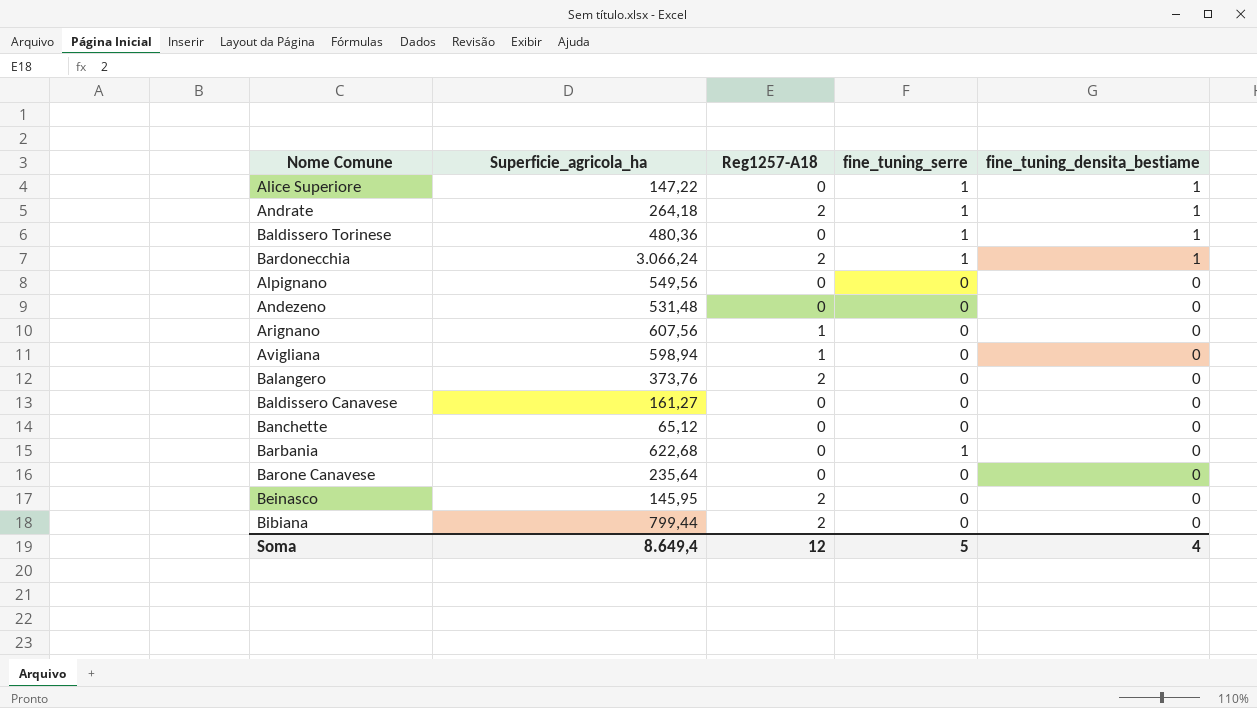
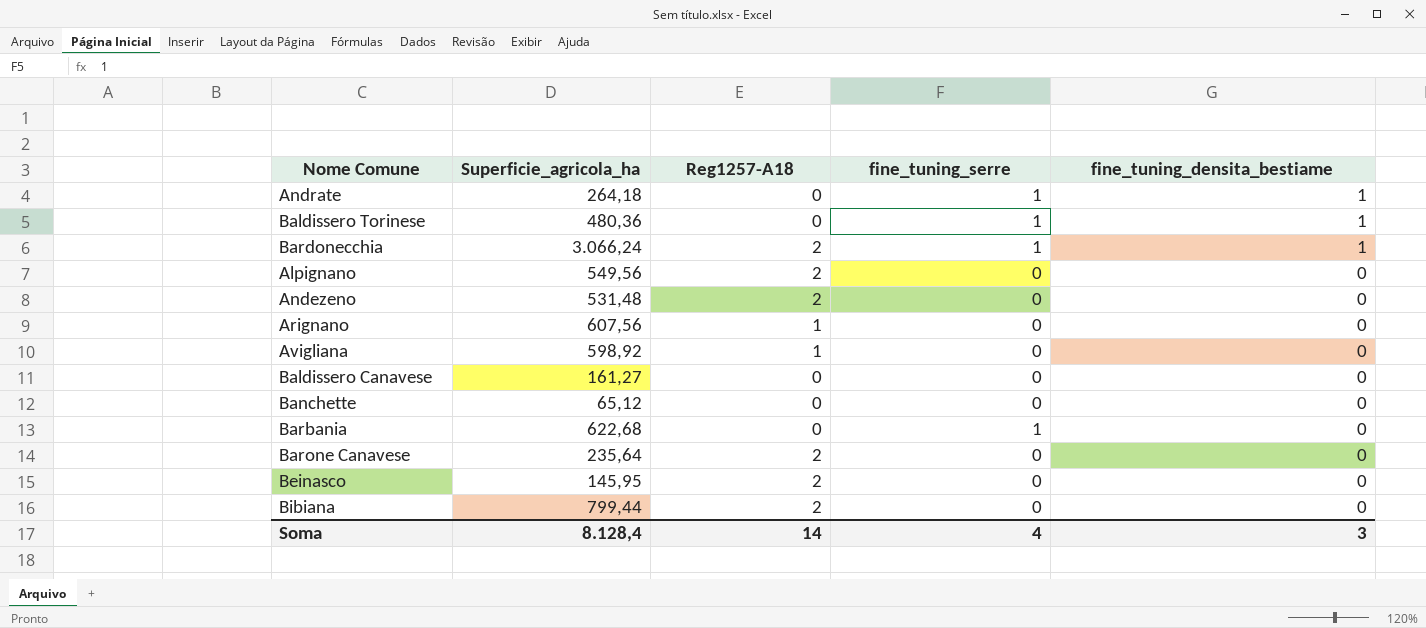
row Alice Superiore: 147,22 | 0 | 1 | 1 -> none
row Balangero: 373,76 | 2 | 0 | 0 -> none
Andrate | Reg1257-A18: 2 -> 0
Alpignano | Reg1257-A18: 0 -> 2
Andezeno | Reg1257-A18: 0 -> 2
Avigliana | Superficie_agricola_ha: 598,94 -> 598,92
Barone Canavese | Reg1257-A18: 0 -> 2
Soma | Superficie_agricola_ha: 8.649,4 -> 8.128,4
Soma | Reg1257-A18: 12 -> 14
Soma | fine_tuning_serre: 5 -> 4
Soma | fine_tuning_densita_bestiame: 4 -> 3

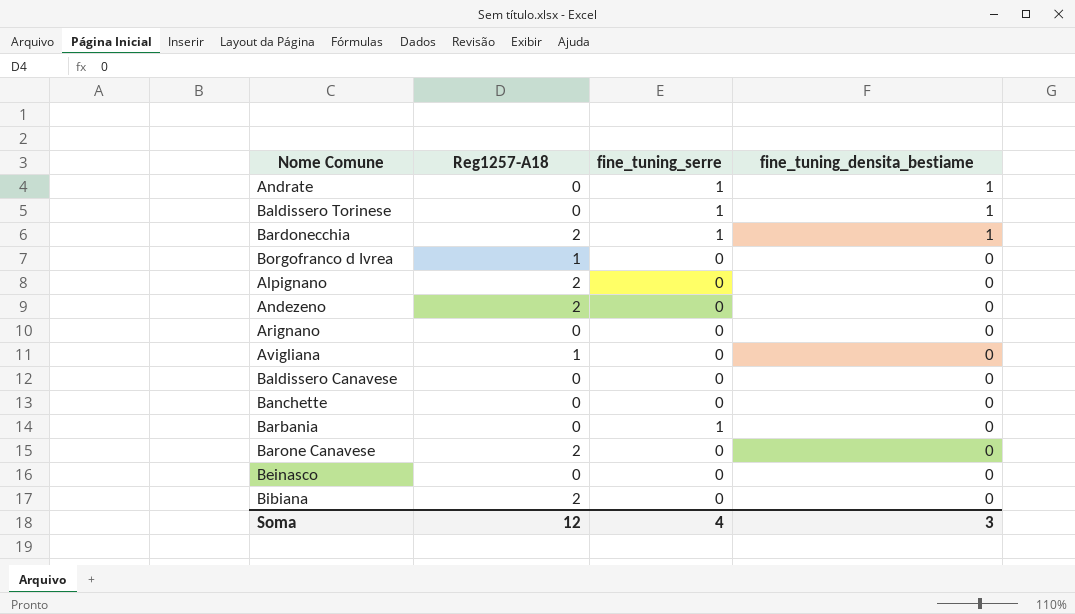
column Superficie_agricola_ha | position: 2 -> none
row Borgofranco d Ivrea: none -> 1 | 0 | 0
Arignano | Reg1257-A18: 1 -> 0
Beinasco | Reg1257-A18: 2 -> 0
Soma | Reg1257-A18: 14 -> 12

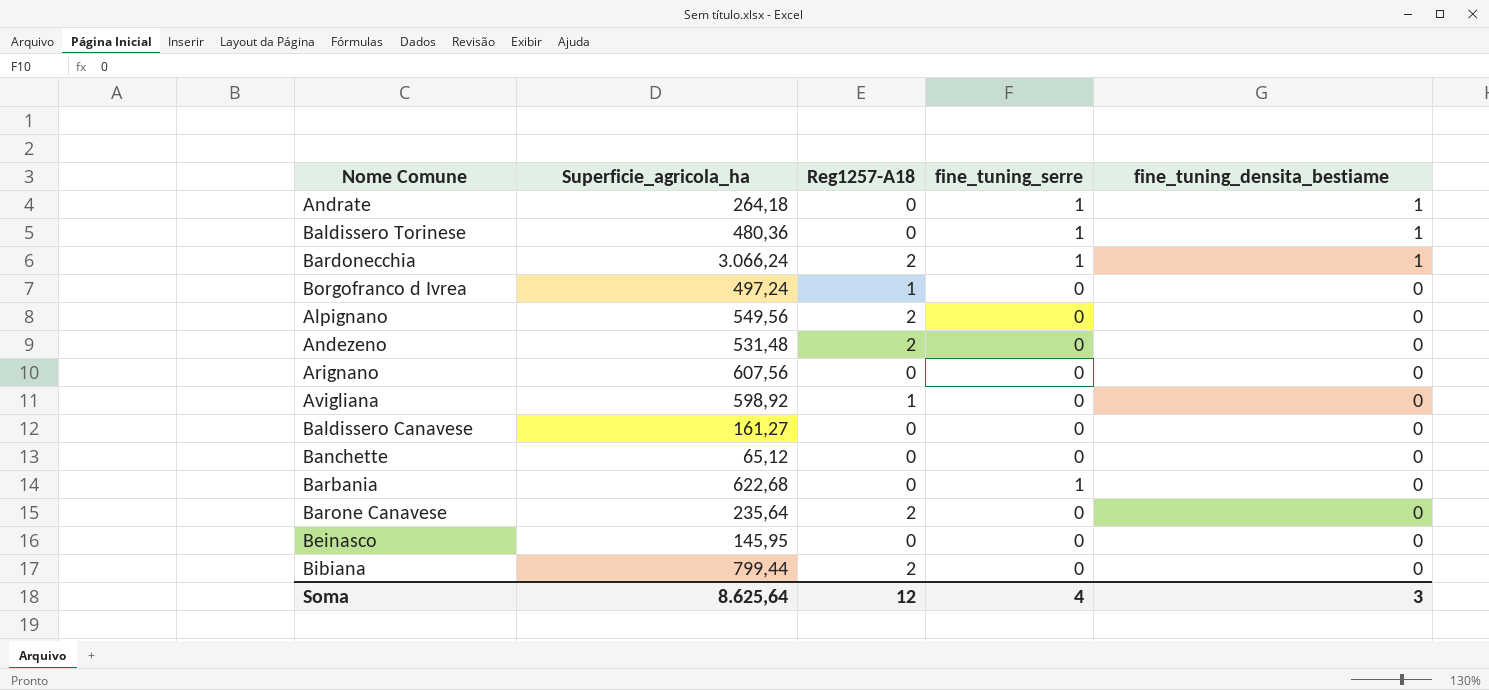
column Superficie_agricola_ha | position: none -> 2

